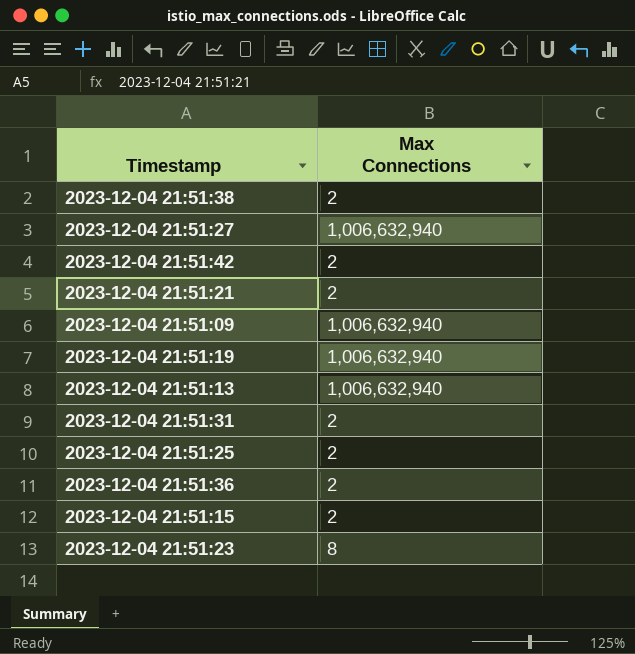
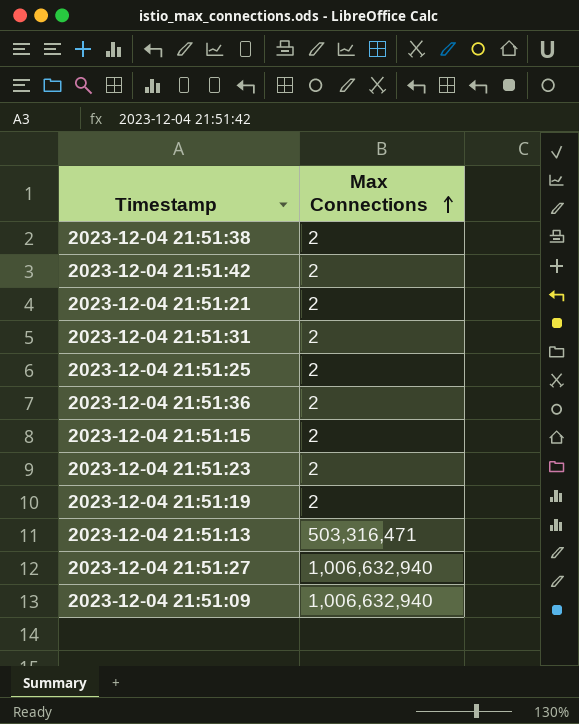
row order: none -> Max Connections ascending
2023-12-04 21:51:23 | Max Connections: 8 -> 2
2023-12-04 21:51:19 | Max Connections: 1,006,632,940 -> 2
2023-12-04 21:51:13 | Max Connections: 1,006,632,940 -> 503,316,471

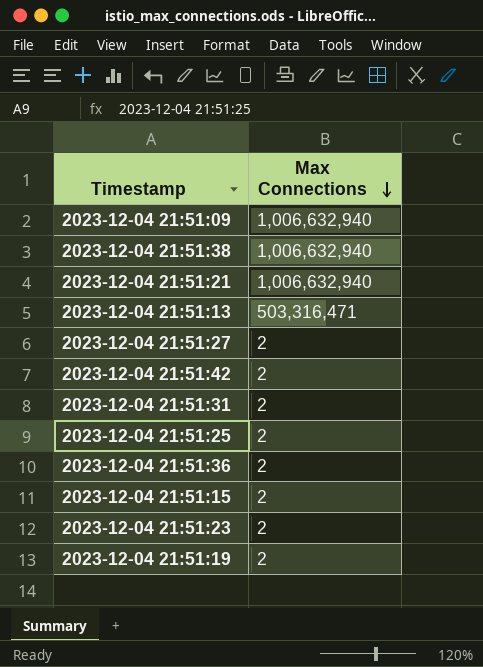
row order: Max Connections ascending -> Max Connections descending
2023-12-04 21:51:38 | Max Connections: 2 -> 1,006,632,940
2023-12-04 21:51:21 | Max Connections: 2 -> 1,006,632,940
2023-12-04 21:51:27 | Max Connections: 1,006,632,940 -> 2

